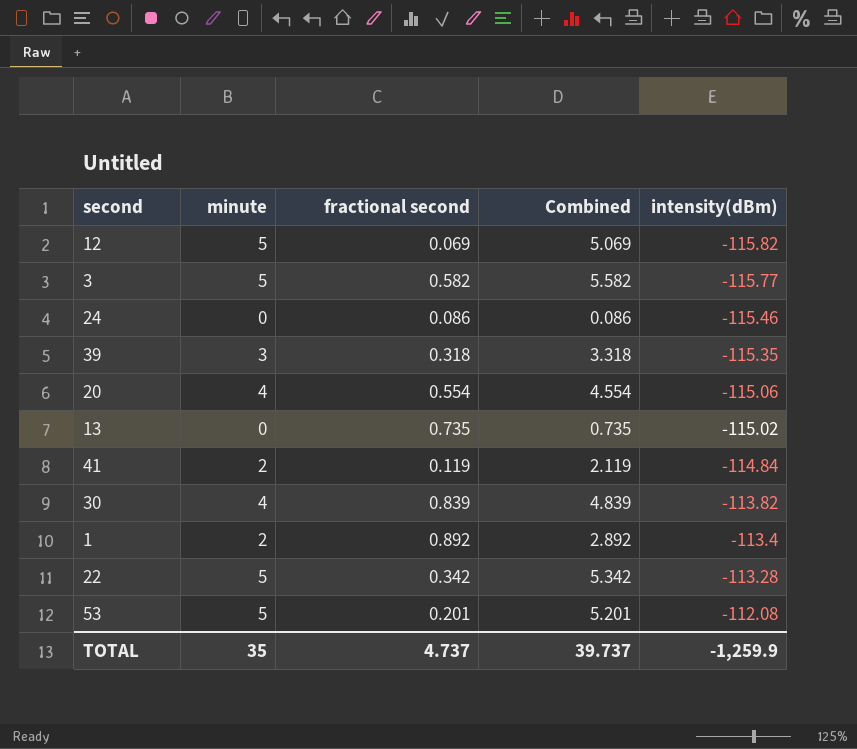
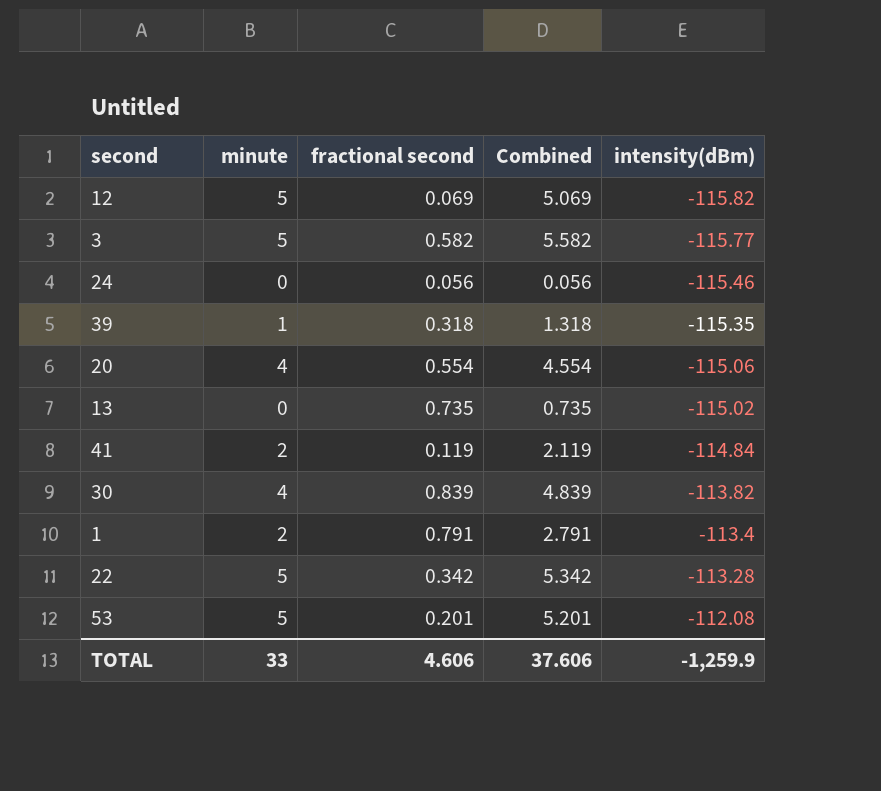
24 | fractional second: 0.086 -> 0.056
24 | Combined: 0.086 -> 0.056
39 | minute: 3 -> 1
39 | Combined: 3.318 -> 1.318
1 | fractional second: 0.892 -> 0.791
1 | Combined: 2.892 -> 2.791
TOTAL | minute: 35 -> 33
TOTAL | fractional second: 4.737 -> 4.606
TOTAL | Combined: 39.737 -> 37.606

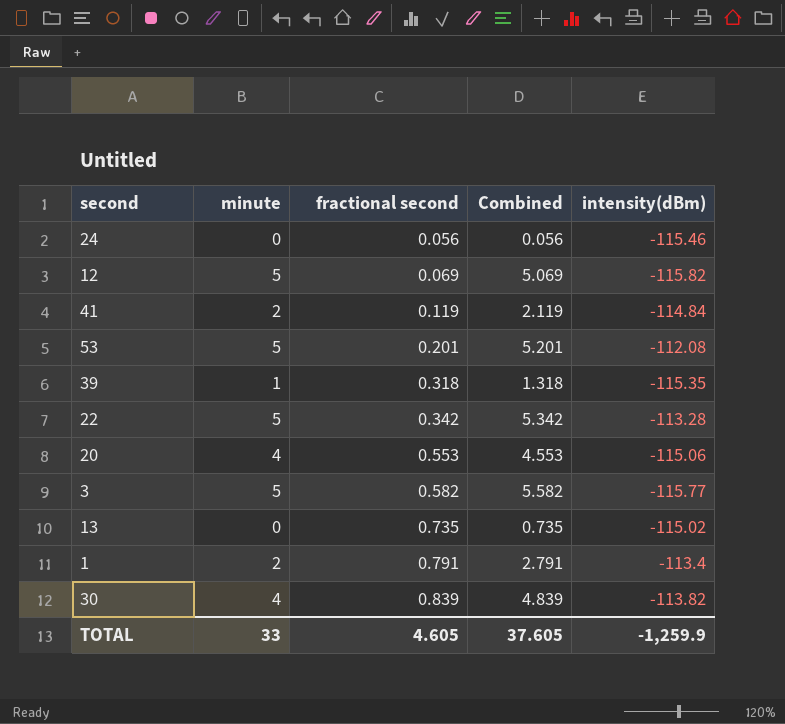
row order: intensity(dBm) ascending -> fractional second ascending
20 | fractional second: 0.554 -> 0.553
20 | Combined: 4.554 -> 4.553
TOTAL | fractional second: 4.606 -> 4.605
TOTAL | Combined: 37.606 -> 37.605

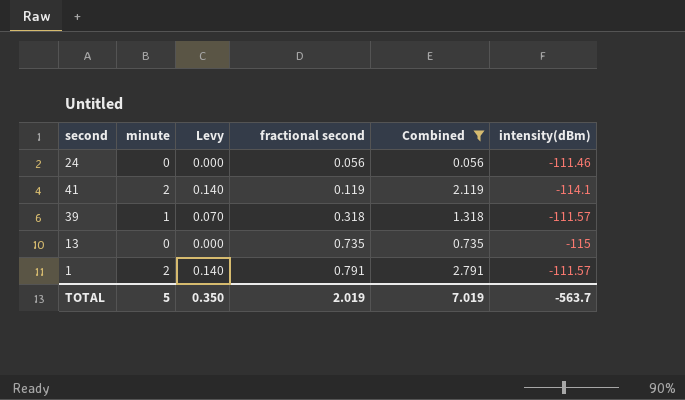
filter: none -> Combined <= 2.791
column Levy | formula: none -> [minute] * 0.07
24 | intensity(dBm): -115.46 -> -111.46
41 | intensity(dBm): -114.84 -> -114.1
39 | intensity(dBm): -115.35 -> -111.57
13 | intensity(dBm): -115.02 -> -115
1 | intensity(dBm): -113.4 -> -111.57
TOTAL | minute: 33 -> 5
TOTAL | fractional second: 4.605 -> 2.019
TOTAL | Combined: 37.605 -> 7.019
TOTAL | intensity(dBm): -1,259.9 -> -563.7

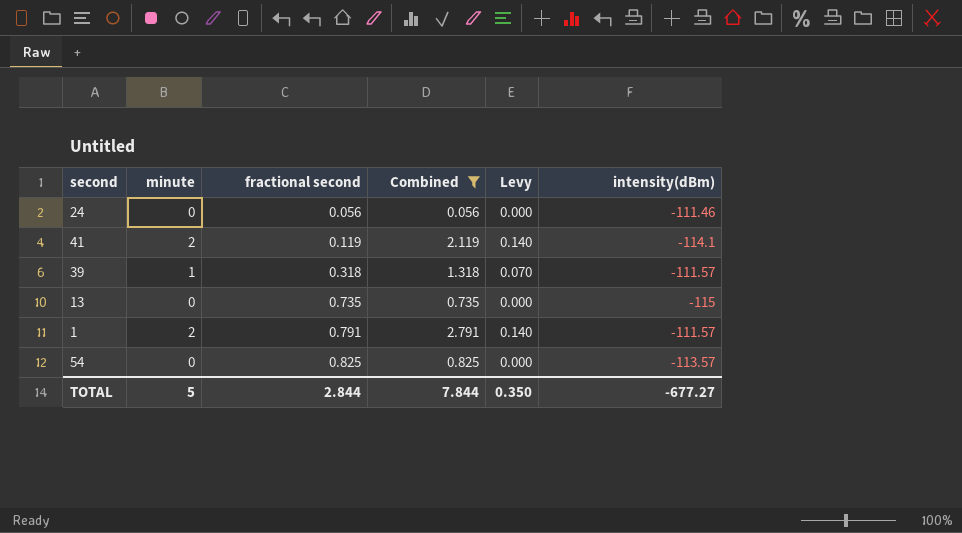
column Levy | position: 3 -> 5
row 54: none -> 0 | 0.825 | 0.825 | 0.000 | -113.57
TOTAL | fractional second: 2.019 -> 2.844
TOTAL | Combined: 7.019 -> 7.844
TOTAL | intensity(dBm): -563.7 -> -677.27

